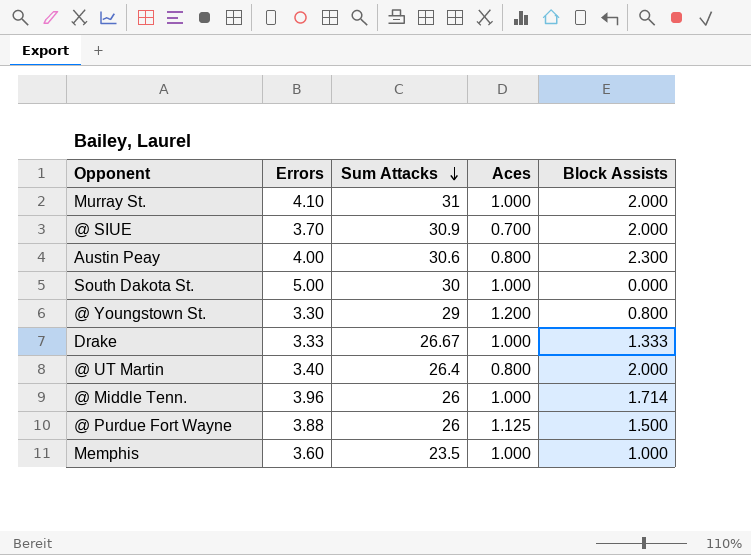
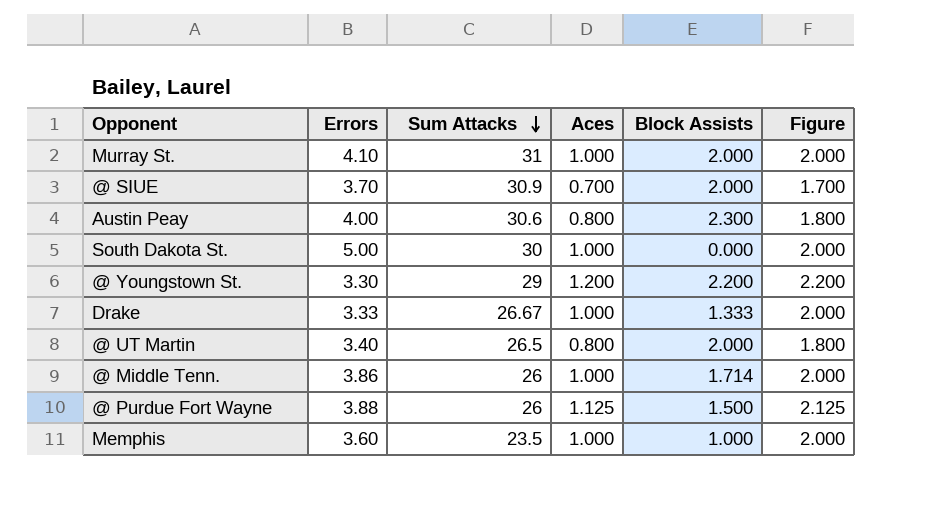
column Figure | formula: none -> [Aces] + 1
@ Youngstown St. | Block Assists: 0.800 -> 2.200
@ UT Martin | Sum Attacks: 26.4 -> 26.5
@ Middle Tenn. | Errors: 3.96 -> 3.86

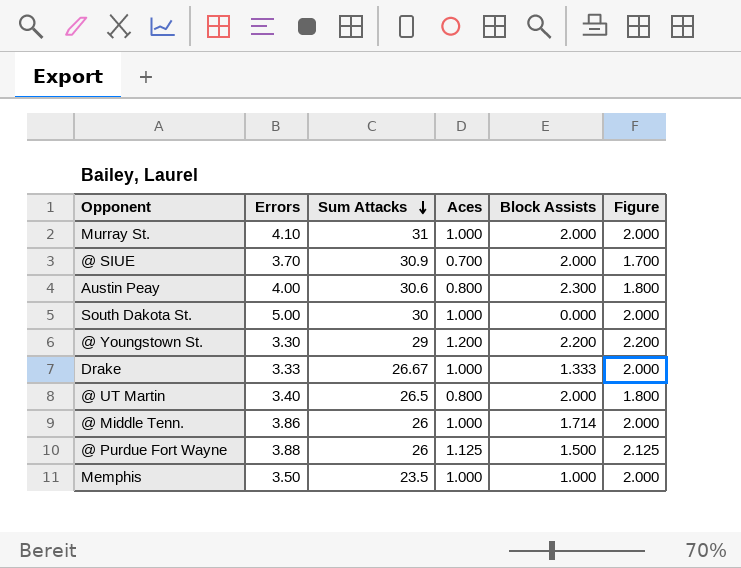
Memphis | Errors: 3.60 -> 3.50

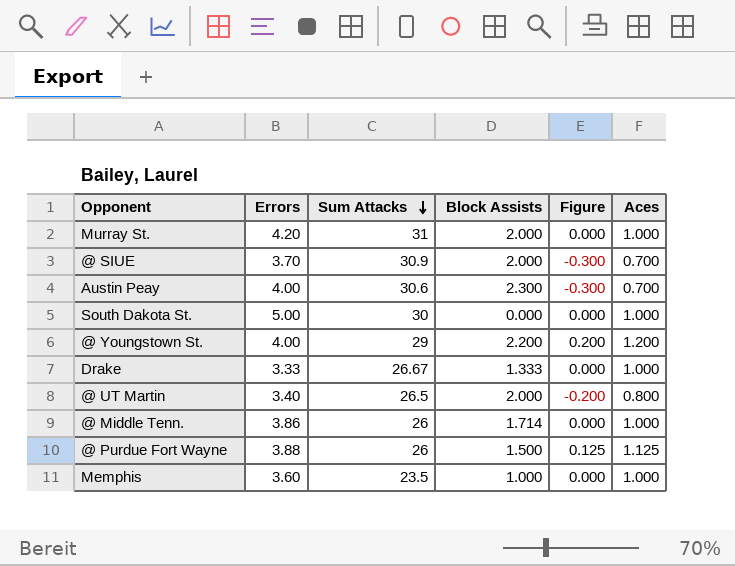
column Figure | formula: [Aces] + 1 -> [Aces] - 1
column Aces | position: 4 -> 6
Murray St. | Errors: 4.10 -> 4.20
Austin Peay | Aces: 0.800 -> 0.700
@ Youngstown St. | Errors: 3.30 -> 4.00
Memphis | Errors: 3.50 -> 3.60

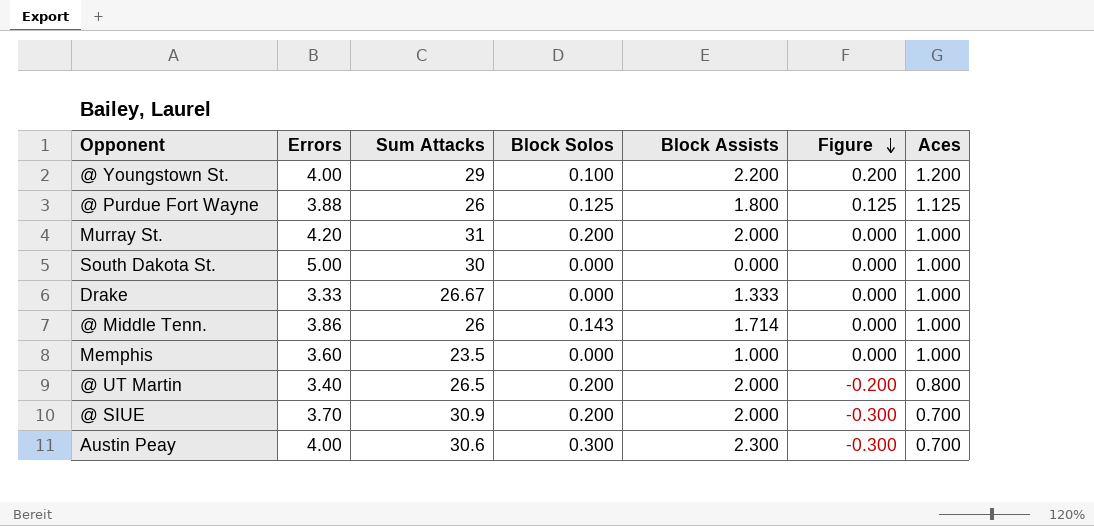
row order: Sum Attacks descending -> Figure descending
column Block Solos | position: none -> 4
@ Purdue Fort Wayne | Block Assists: 1.500 -> 1.800

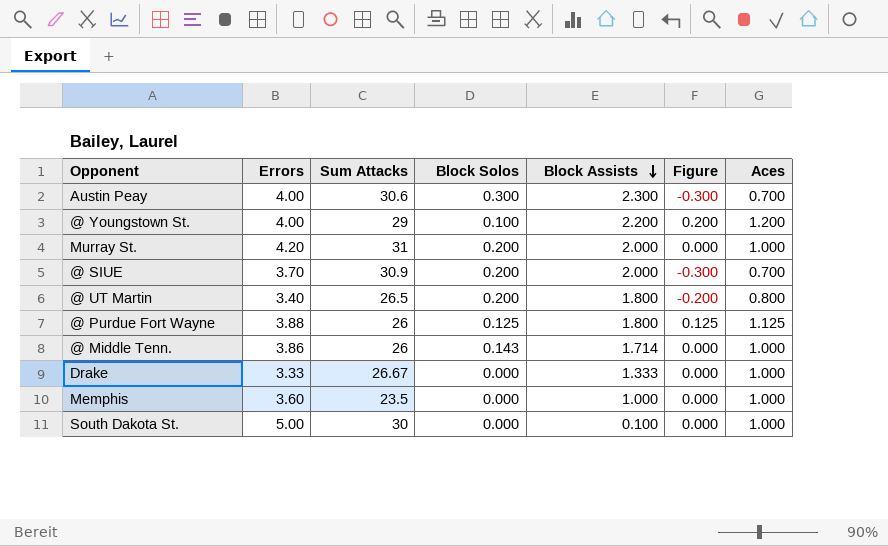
row order: Figure descending -> Block Assists descending
@ UT Martin | Block Assists: 2.000 -> 1.800
South Dakota St. | Block Assists: 0.000 -> 0.100

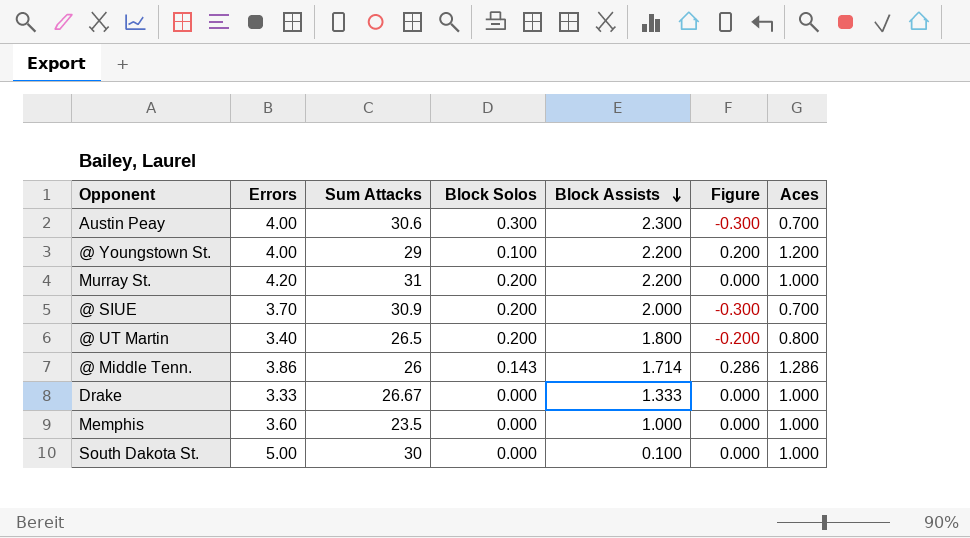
row @ Purdue Fort Wayne: 3.88 | 26 | 0.125 | 1.800 | 0.125 | 1.125 -> none
Murray St. | Block Assists: 2.000 -> 2.200
@ Middle Tenn. | Figure: 0.000 -> 0.286
@ Middle Tenn. | Aces: 1.000 -> 1.286

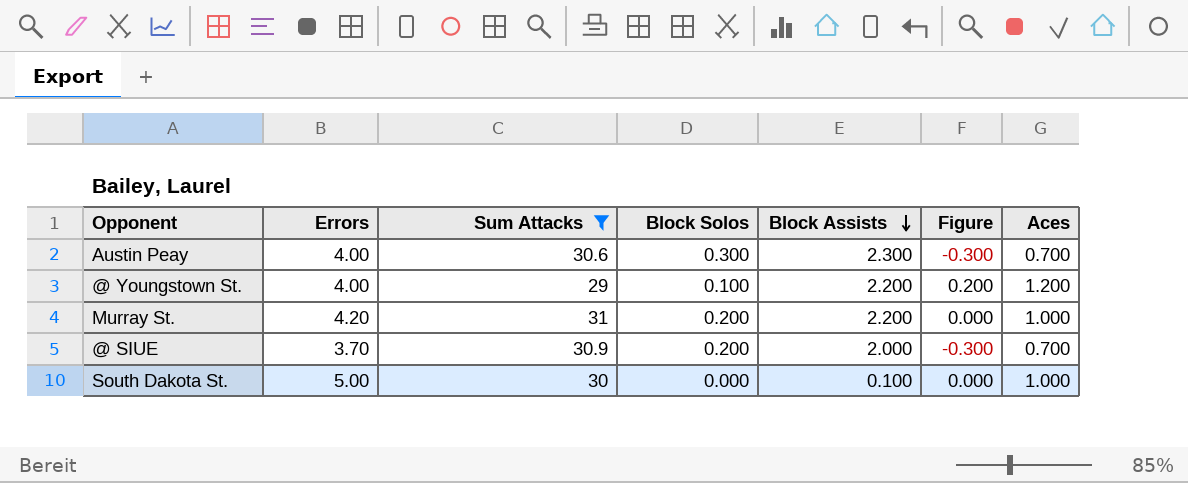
filter: none -> Sum Attacks >= 29

